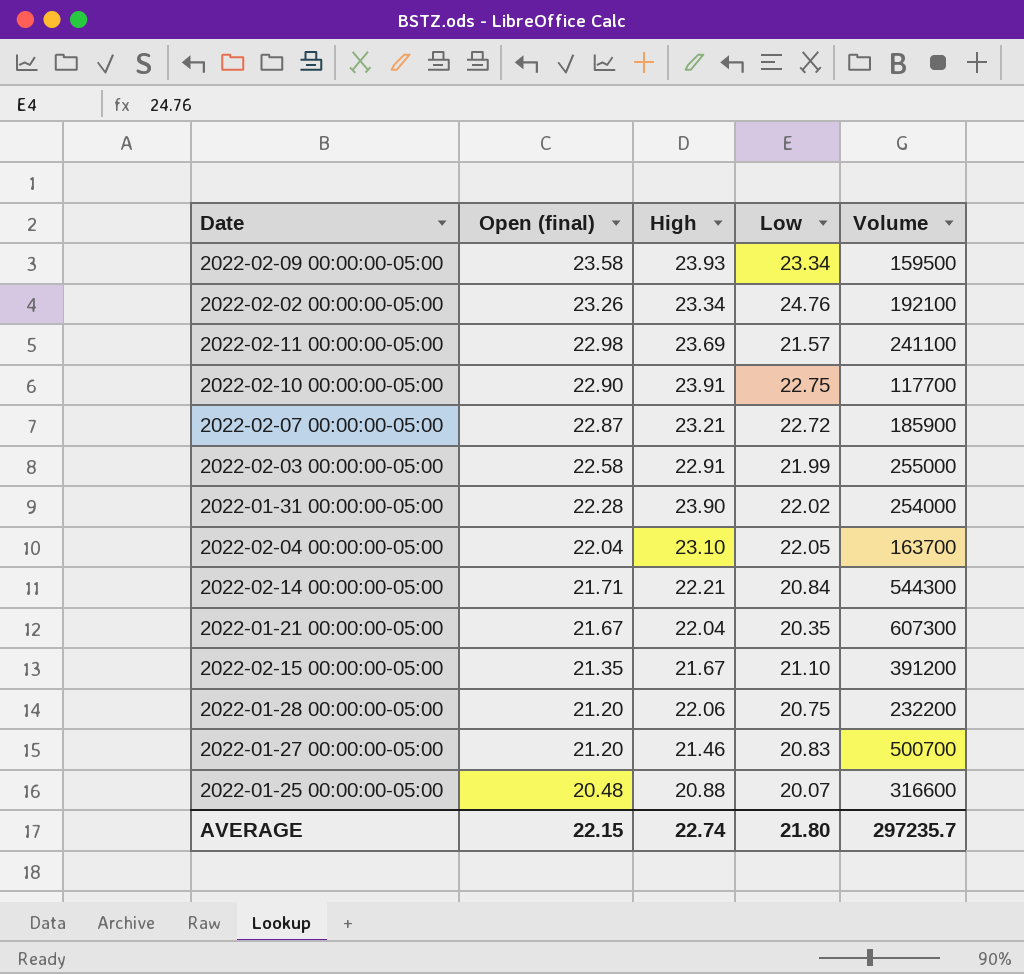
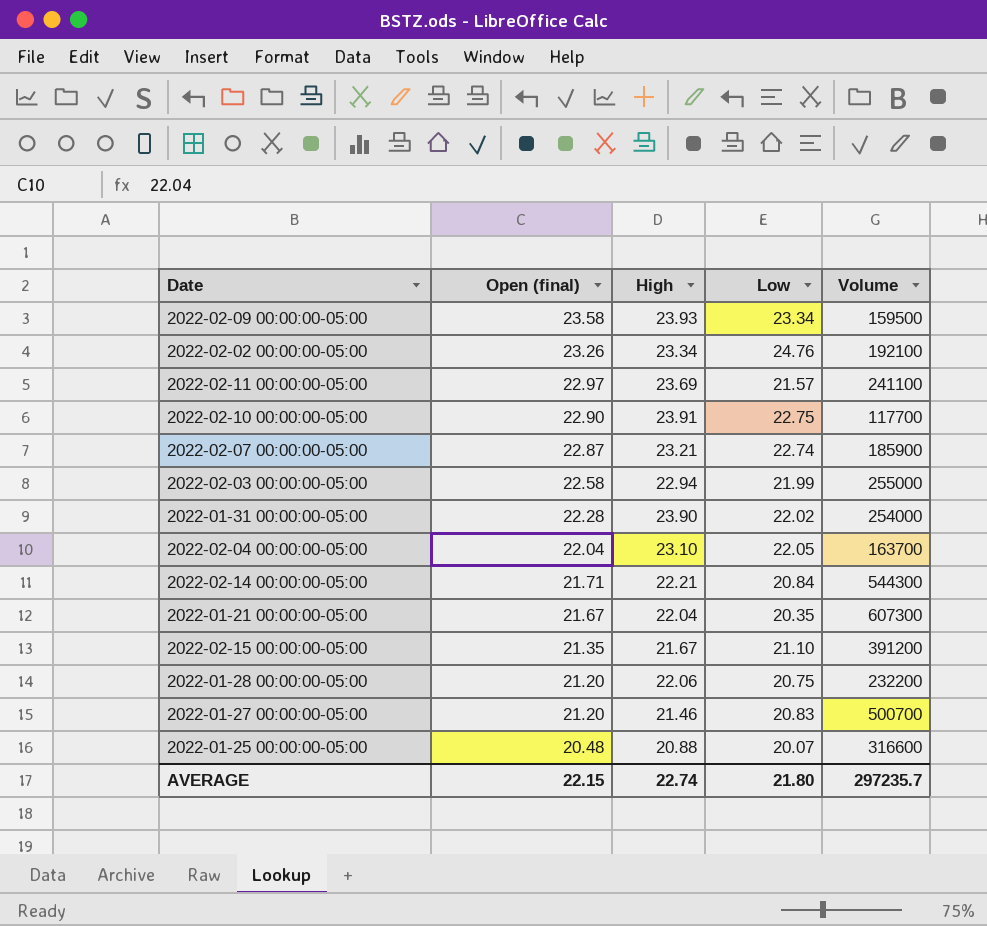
2022-02-11 00:00:00-05:00 | Open (final): 22.98 -> 22.97
2022-02-07 00:00:00-05:00 | Low: 22.72 -> 22.74
2022-02-03 00:00:00-05:00 | High: 22.91 -> 22.94

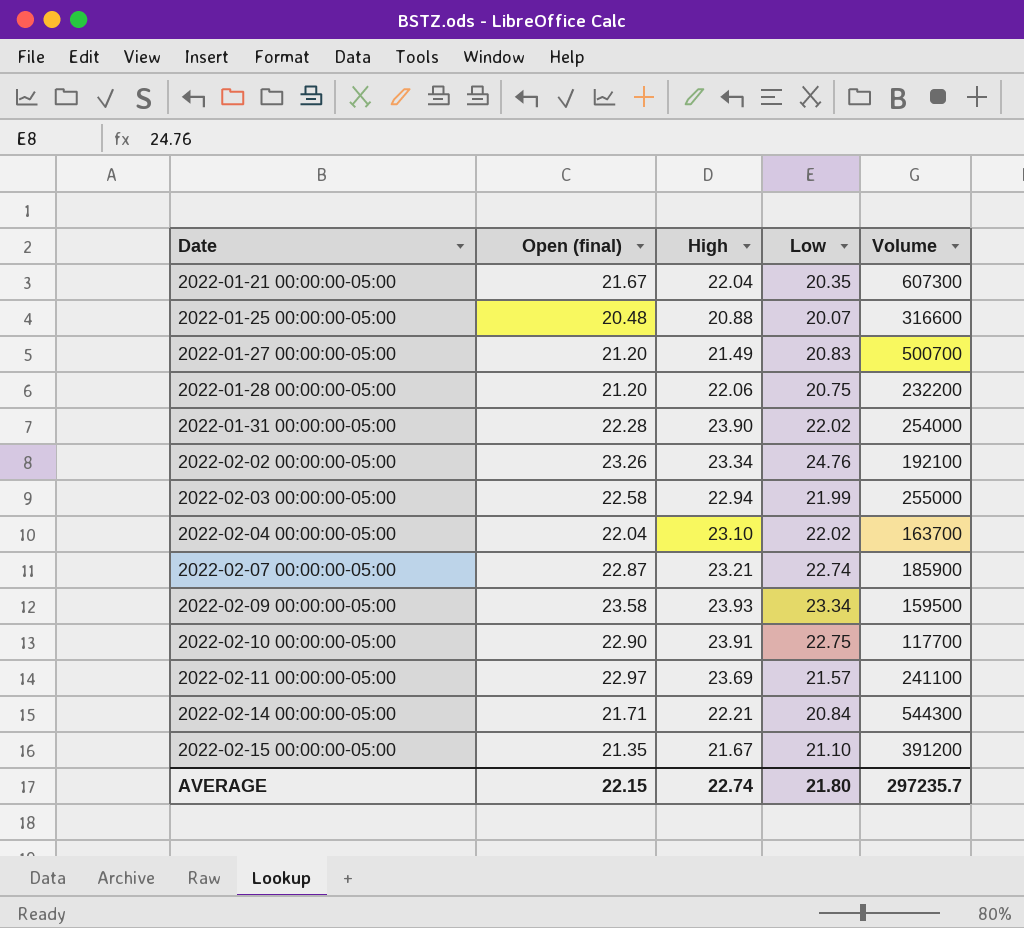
row order: Open (final) descending -> Date ascending
2022-01-27 00:00:00-05:00 | High: 21.46 -> 21.49
2022-02-04 00:00:00-05:00 | Low: 22.05 -> 22.02

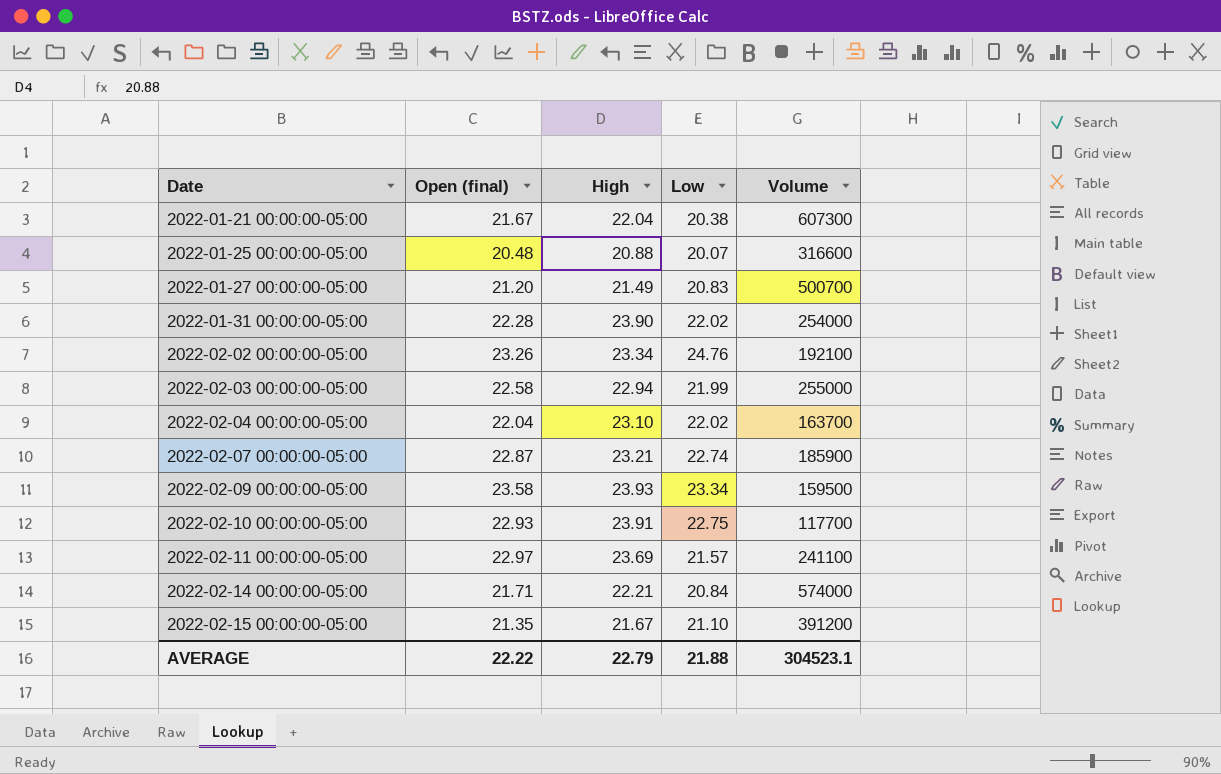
row 2022-01-28 00:00:00-05:00: 21.20 | 22.06 | 20.75 | 232200 -> none
2022-01-21 00:00:00-05:00 | Low: 20.35 -> 20.38
2022-02-10 00:00:00-05:00 | Open (final): 22.90 -> 22.93
2022-02-14 00:00:00-05:00 | Volume: 544300 -> 574000
AVERAGE | Open (final): 22.15 -> 22.22
AVERAGE | High: 22.74 -> 22.79
AVERAGE | Low: 21.80 -> 21.88
AVERAGE | Volume: 297235.7 -> 304523.1

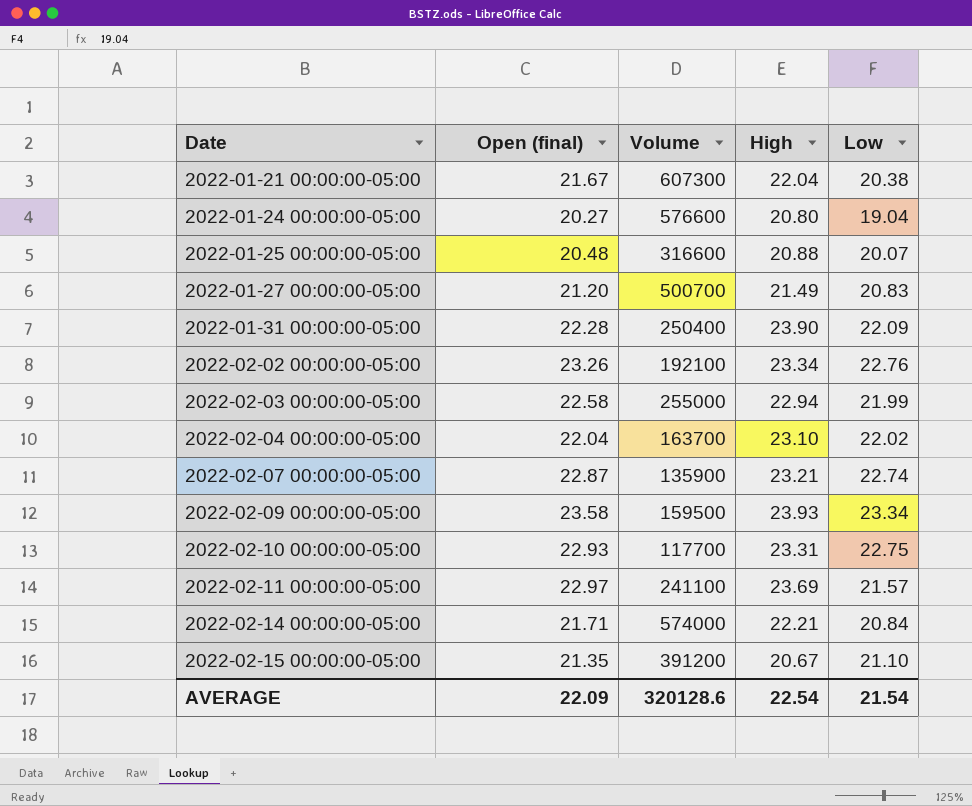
column Volume | position: 5 -> 3
row 2022-01-24 00:00:00-05:00: none -> 20.27 | 576600 | 20.80 | 19.04
2022-01-31 00:00:00-05:00 | Volume: 254000 -> 250400
2022-01-31 00:00:00-05:00 | Low: 22.02 -> 22.09
2022-02-02 00:00:00-05:00 | Low: 24.76 -> 22.76
2022-02-07 00:00:00-05:00 | Volume: 185900 -> 135900
2022-02-10 00:00:00-05:00 | High: 23.91 -> 23.31
2022-02-15 00:00:00-05:00 | High: 21.67 -> 20.67
AVERAGE | Open (final): 22.22 -> 22.09
AVERAGE | Volume: 304523.1 -> 320128.6
AVERAGE | High: 22.79 -> 22.54
AVERAGE | Low: 21.88 -> 21.54

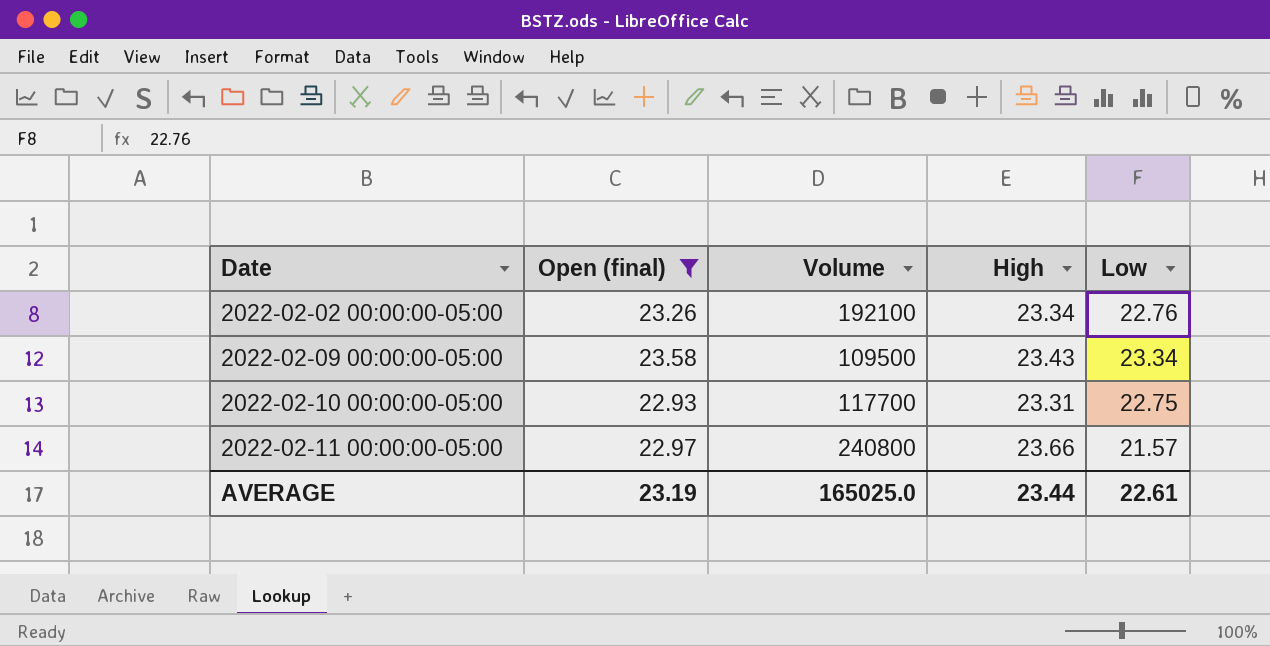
filter: none -> Open (final) >= 22.93
2022-02-09 00:00:00-05:00 | Volume: 159500 -> 109500
2022-02-09 00:00:00-05:00 | High: 23.93 -> 23.43
2022-02-11 00:00:00-05:00 | Volume: 241100 -> 240800
2022-02-11 00:00:00-05:00 | High: 23.69 -> 23.66
AVERAGE | Open (final): 22.09 -> 23.19
AVERAGE | Volume: 320128.6 -> 165025.0
AVERAGE | High: 22.54 -> 23.44
AVERAGE | Low: 21.54 -> 22.61

